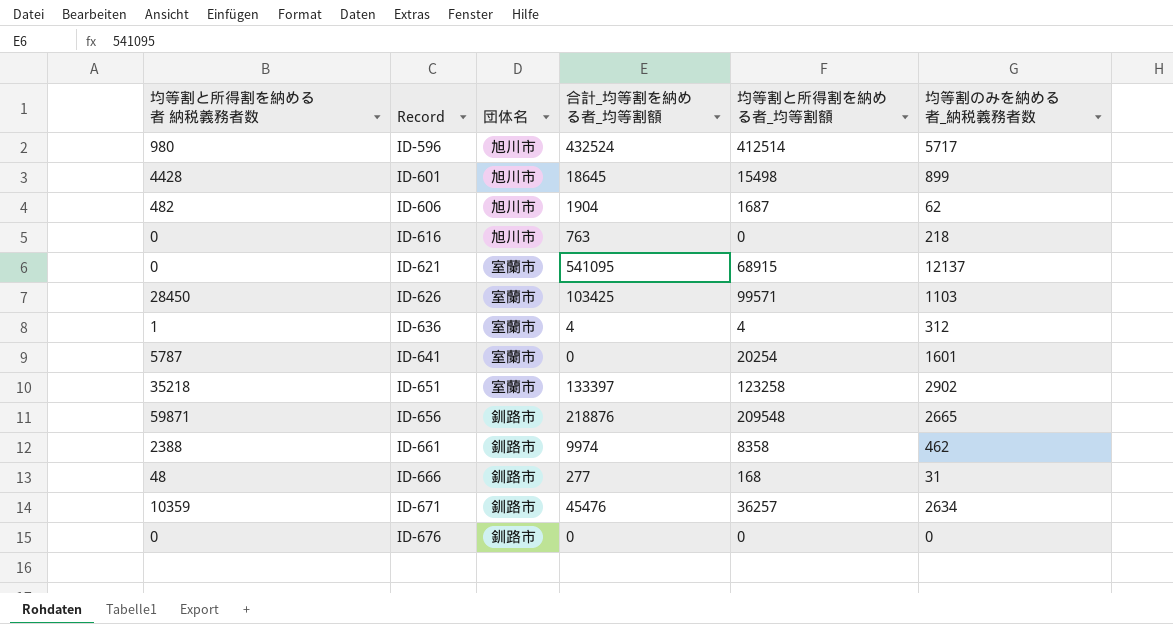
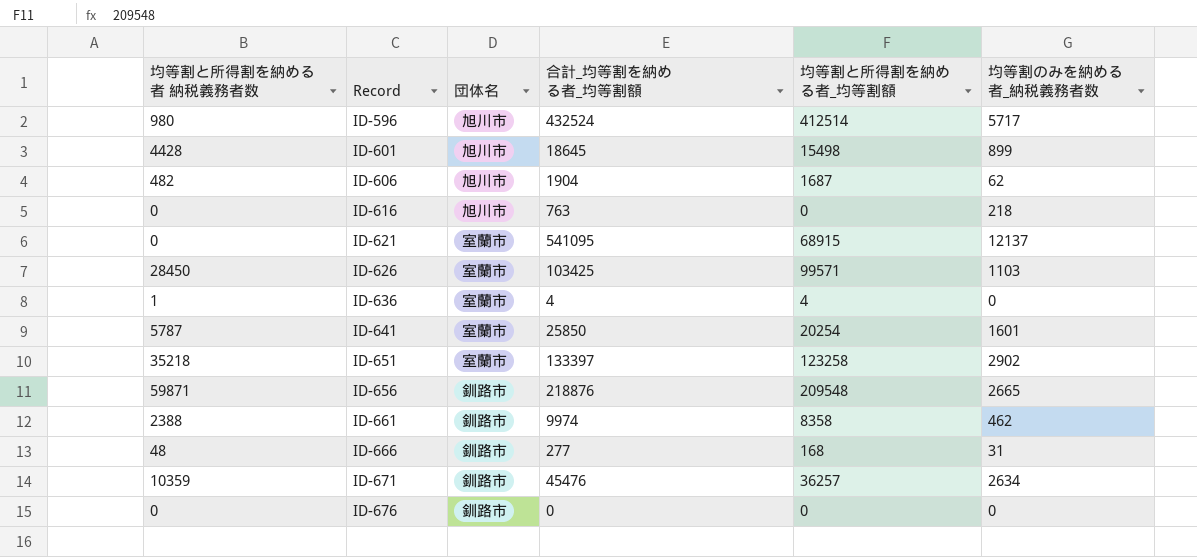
ID-636 | 均等割のみを納める者_納税義務者数: 312 -> 0
ID-641 | 合計_均等割を納める者_均等割額: 0 -> 25850

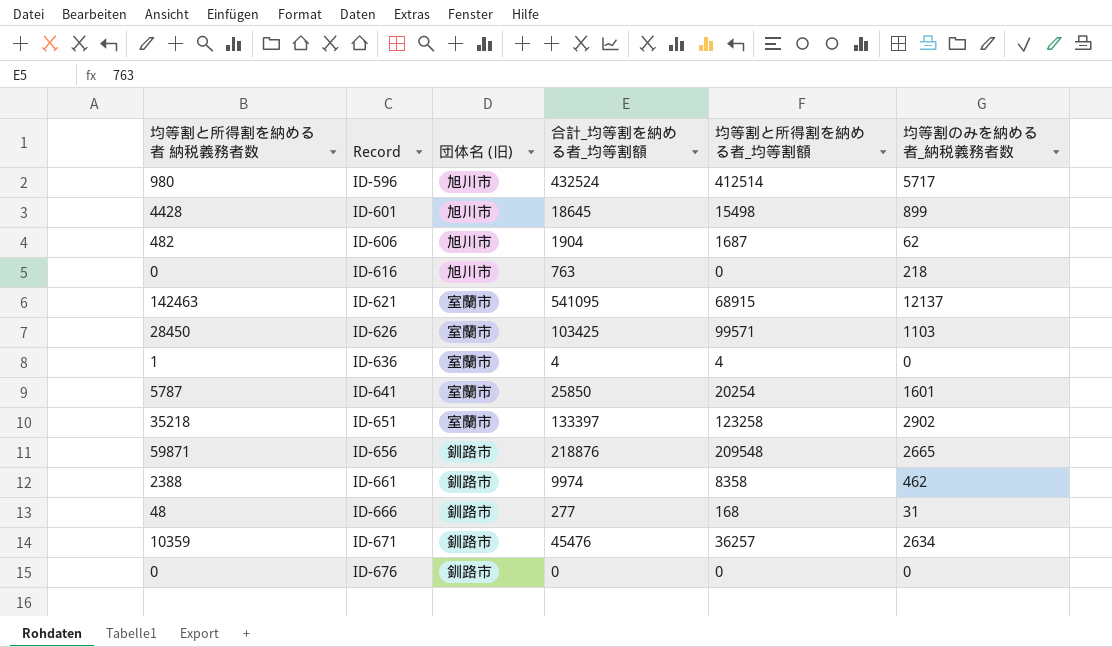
column name: 団体名 -> 団体名 (旧)
ID-621 | 均等割と所得割を納める者 納税義務者数: 0 -> 142463

